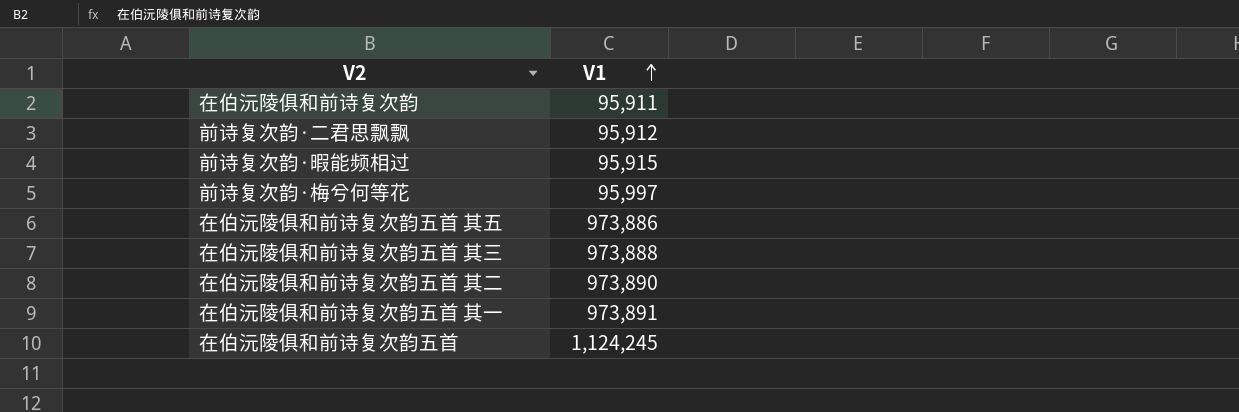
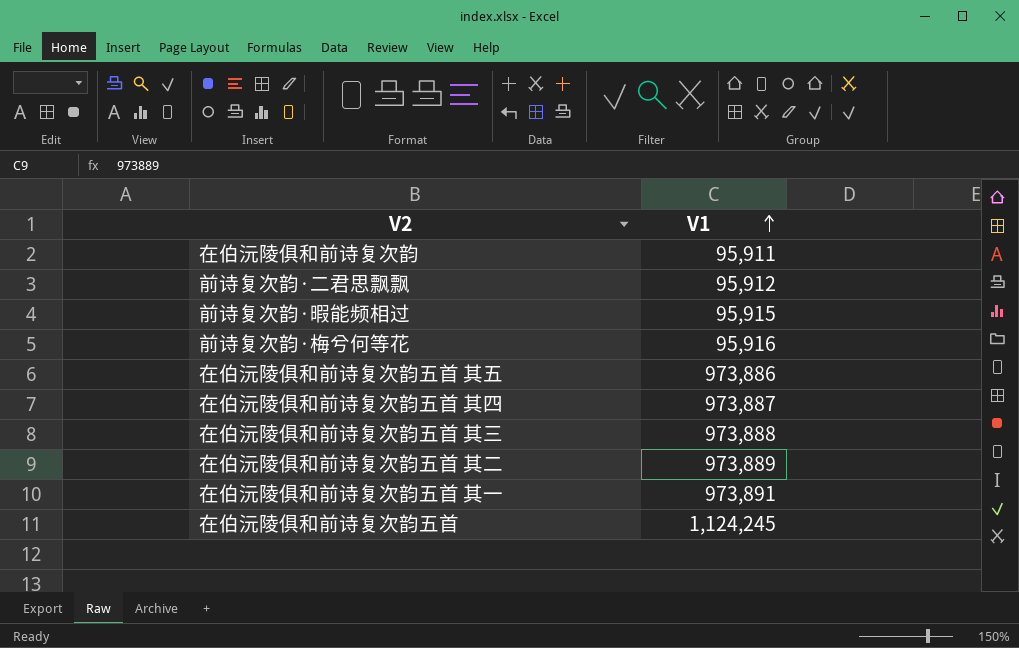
前诗复次韵·梅兮何等花 | V1: 95,997 -> 95,916
row 在伯沅陵俱和前诗复次韵五首 其四: none -> 973,887
在伯沅陵俱和前诗复次韵五首 其二 | V1: 973,890 -> 973,889

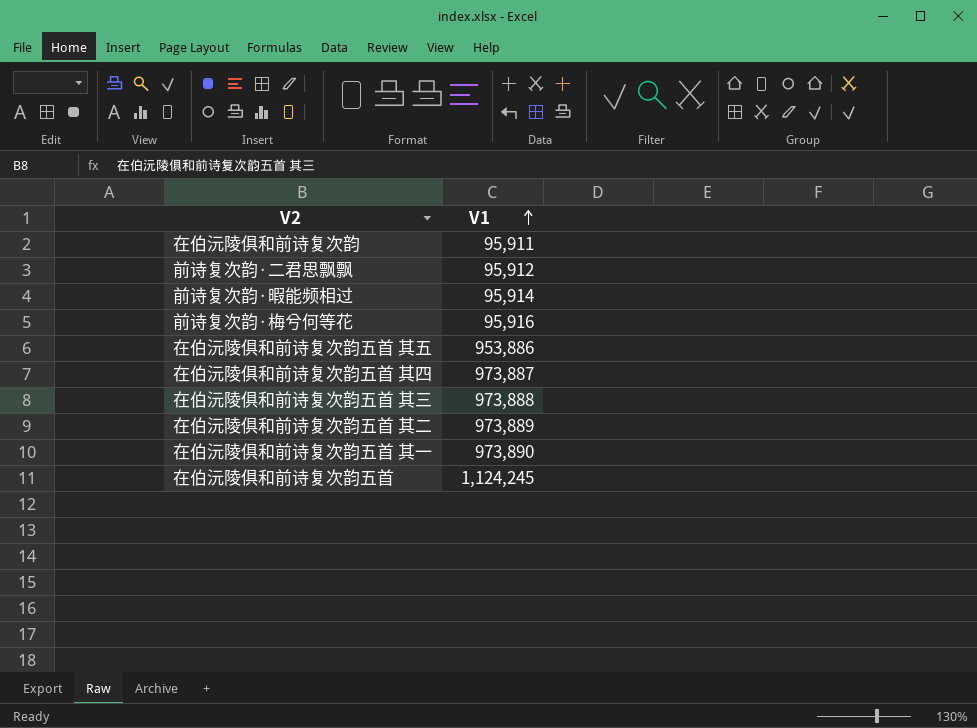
前诗复次韵·暇能频相过 | V1: 95,915 -> 95,914
在伯沅陵俱和前诗复次韵五首 其五 | V1: 973,886 -> 953,886
在伯沅陵俱和前诗复次韵五首 其一 | V1: 973,891 -> 973,890

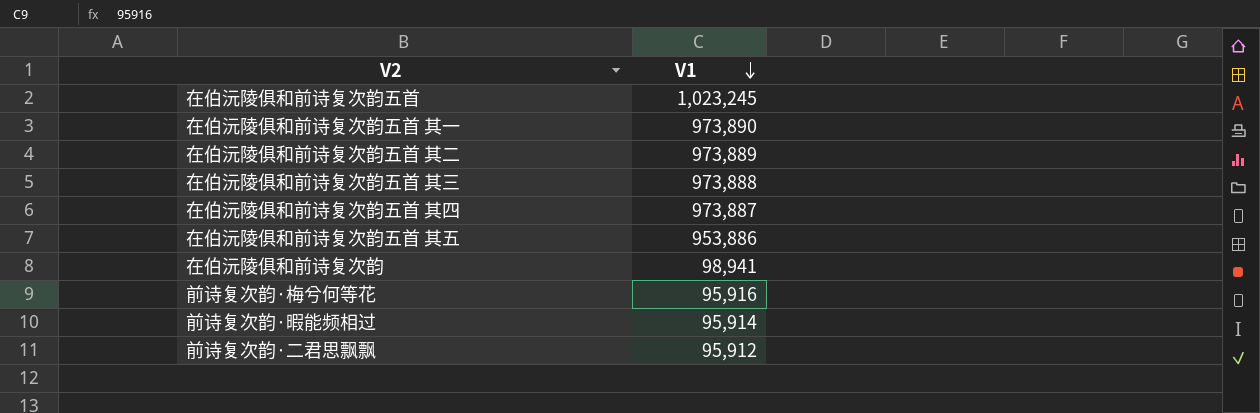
row order: V1 ascending -> V1 descending
在伯沅陵俱和前诗复次韵五首 | V1: 1,124,245 -> 1,023,245
在伯沅陵俱和前诗复次韵 | V1: 95,911 -> 98,941

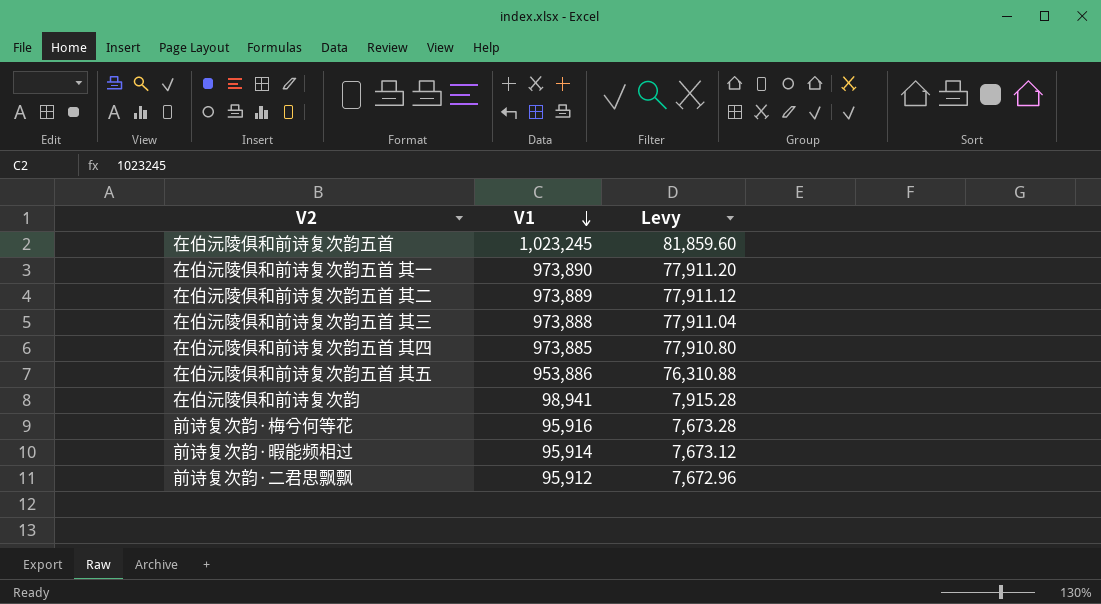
column Levy | formula: none -> [V1] * 0.08
在伯沅陵俱和前诗复次韵五首 其四 | V1: 973,887 -> 973,885

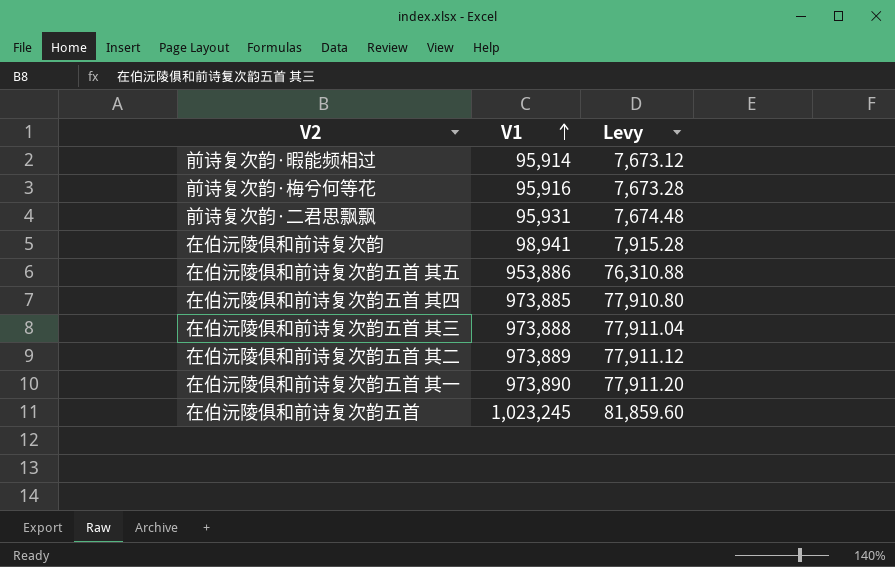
row order: V1 descending -> V1 ascending
前诗复次韵·二君思飘飘 | V1: 95,912 -> 95,931
前诗复次韵·二君思飘飘 | Levy: 7,672.96 -> 7,674.48

